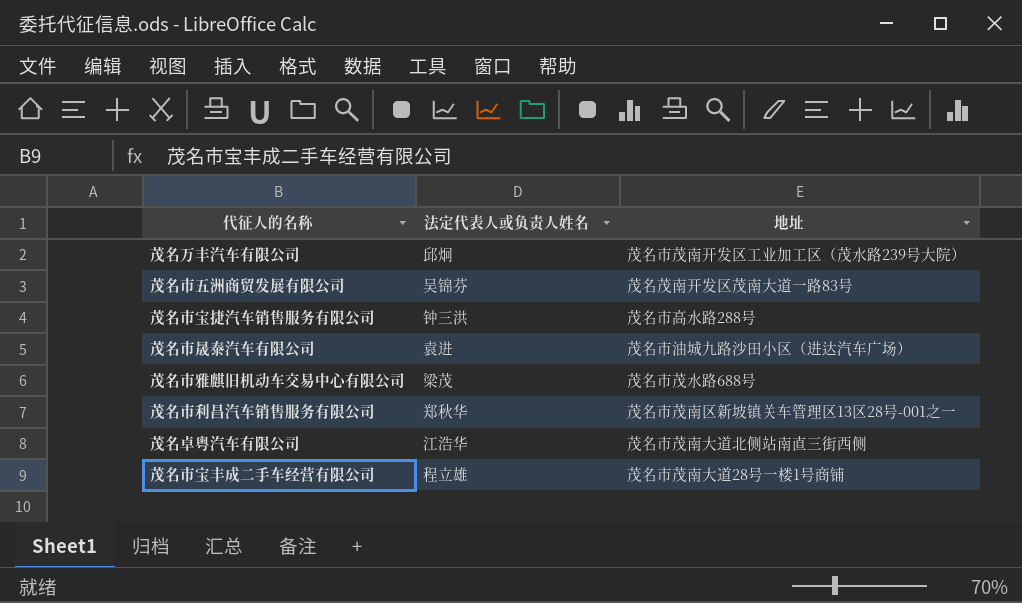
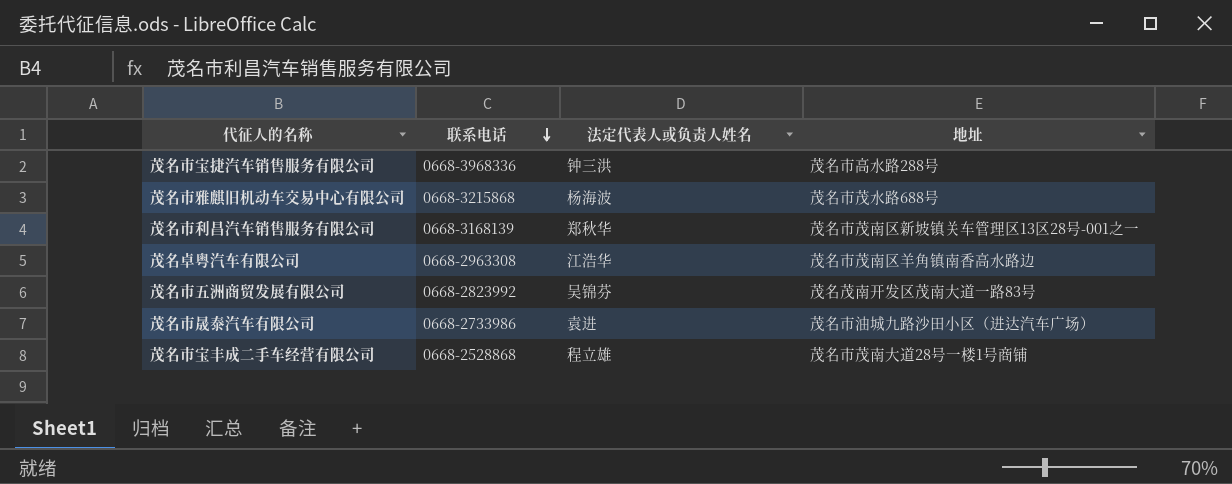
row order: none -> 联系电话 descending
column 联系电话 | position: none -> 2
row 茂名万丰汽车有限公司: 邱炯 | 茂名市茂南开发区工业加工区（茂水路239号大院） -> none
茂名市雅麒旧机动车交易中心有限公司 | 法定代表人或负责人姓名: 梁茂 -> 杨海波
茂名卓粤汽车有限公司 | 地址: 茂名市茂南大道北侧站南直三街西侧 -> 茂名市茂南区羊角镇南香高水路边

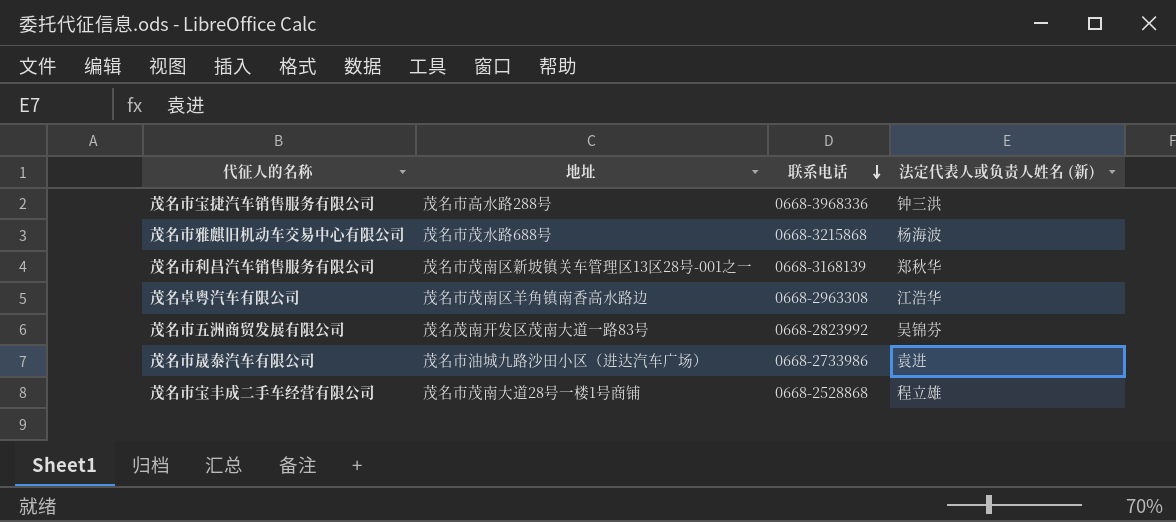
column 地址 | position: 4 -> 2
column name: 法定代表人或负责人姓名 -> 法定代表人或负责人姓名 (新)

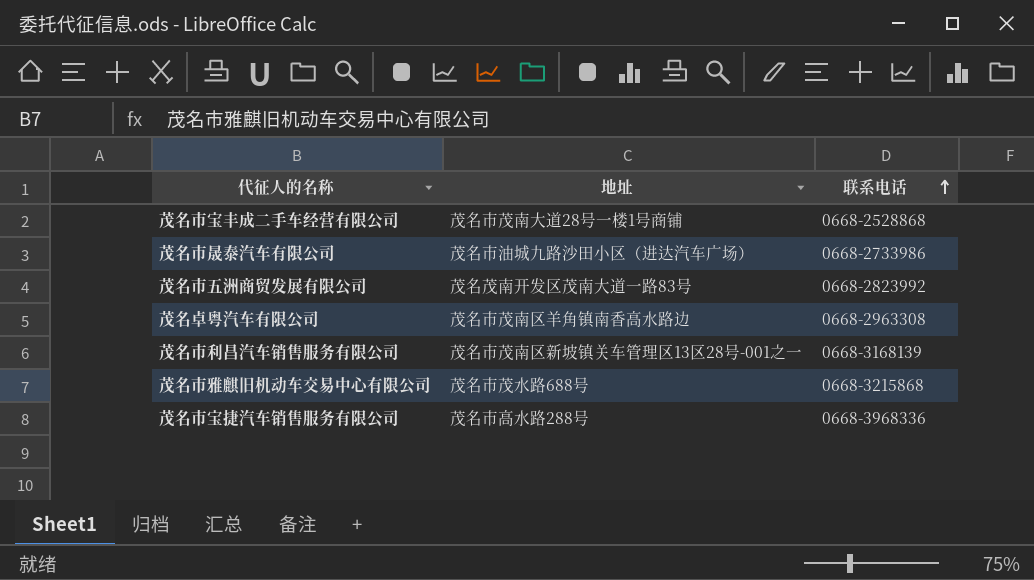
row order: 联系电话 descending -> 联系电话 ascending
column 法定代表人或负责人姓名 (新) | position: 4 -> none

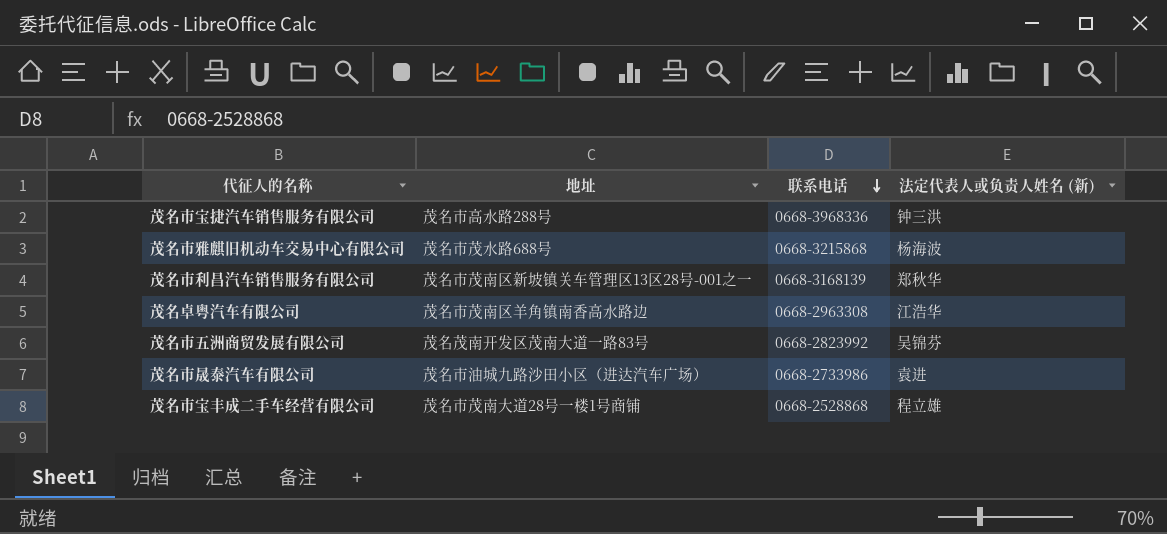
row order: 联系电话 ascending -> 联系电话 descending
column 法定代表人或负责人姓名 (新) | position: none -> 4

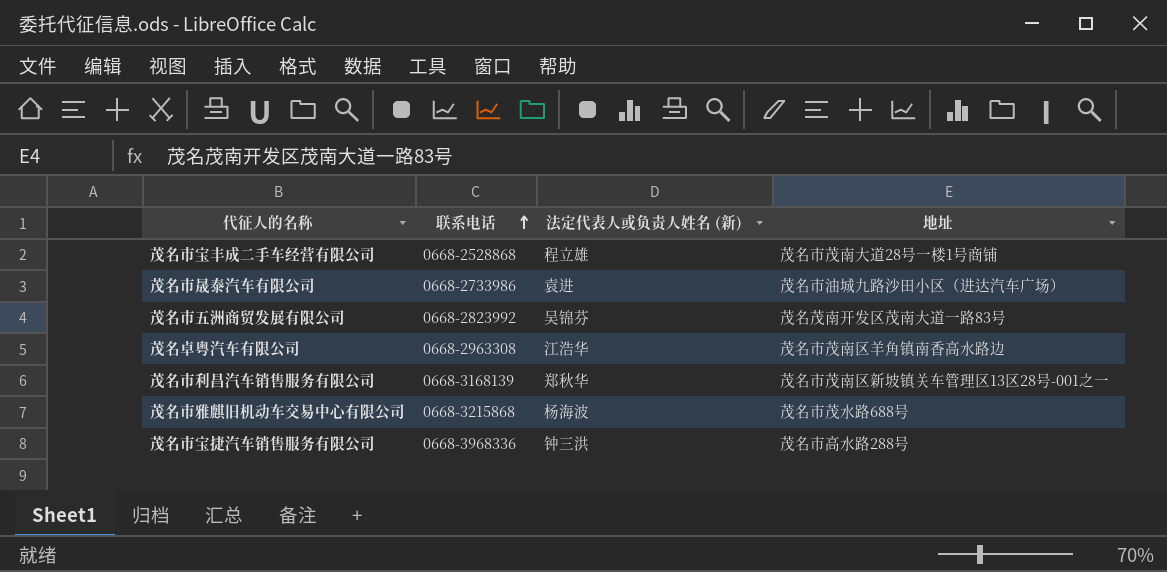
row order: 联系电话 descending -> 联系电话 ascending
column 地址 | position: 2 -> 4

